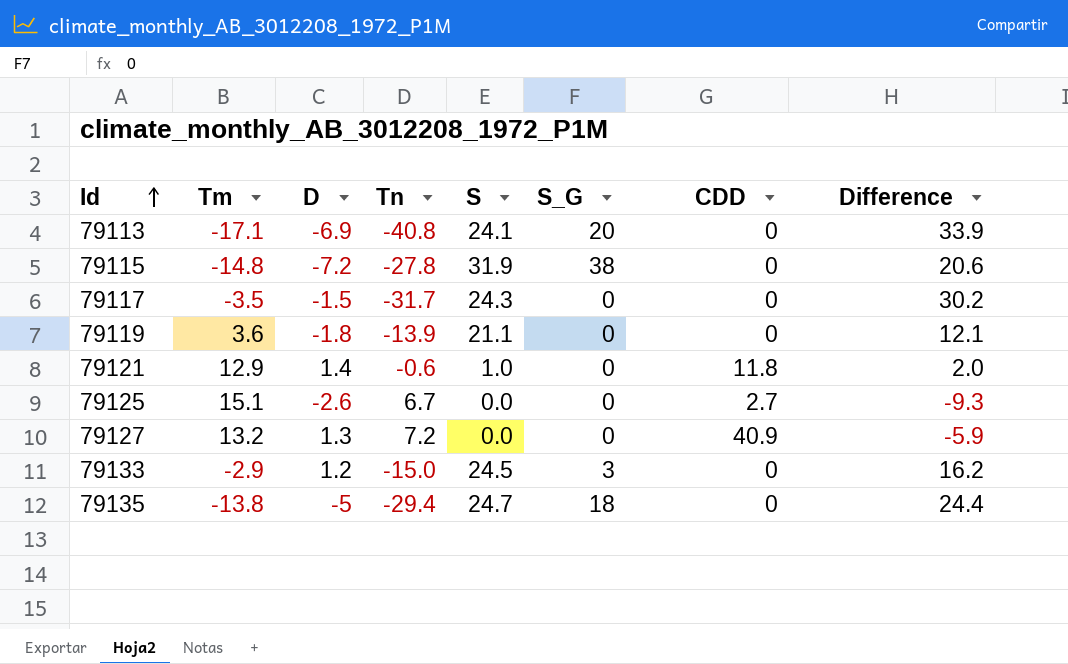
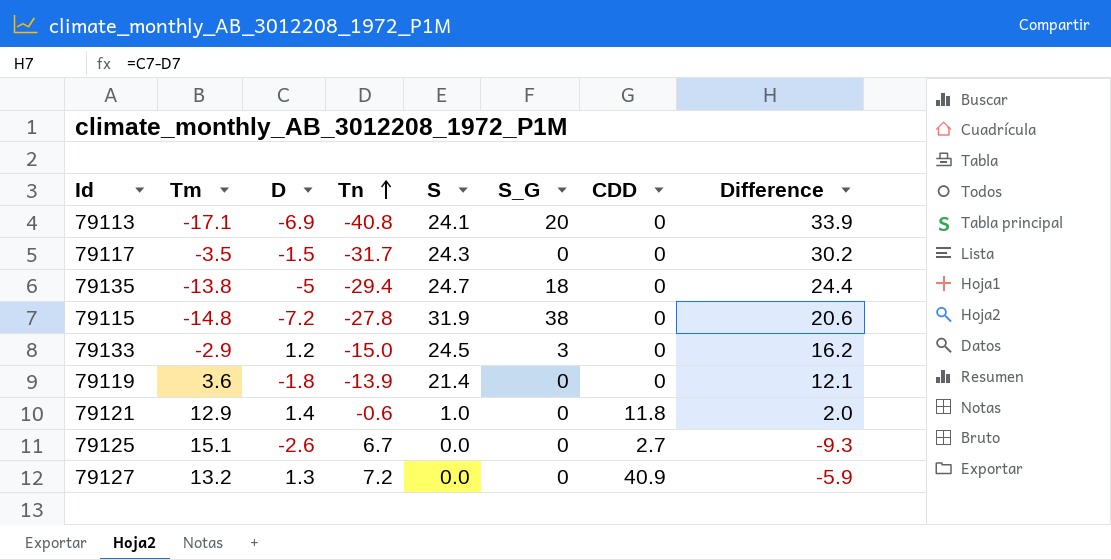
row order: Id ascending -> Tn ascending
79119 | S: 21.1 -> 21.4

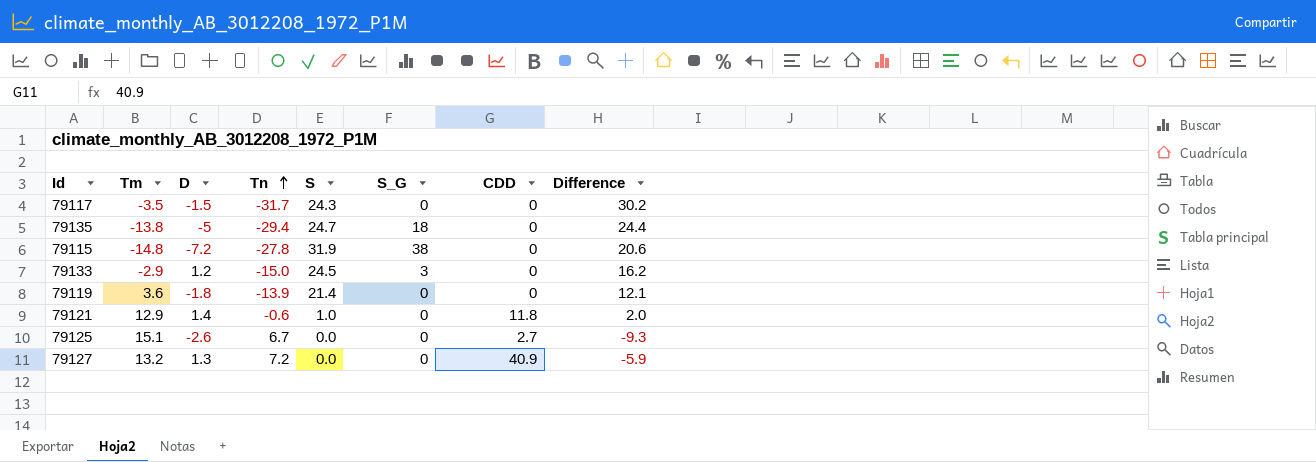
row 79113: -17.1 | -6.9 | -40.8 | 24.1 | 20 | 0 | 33.9 -> none

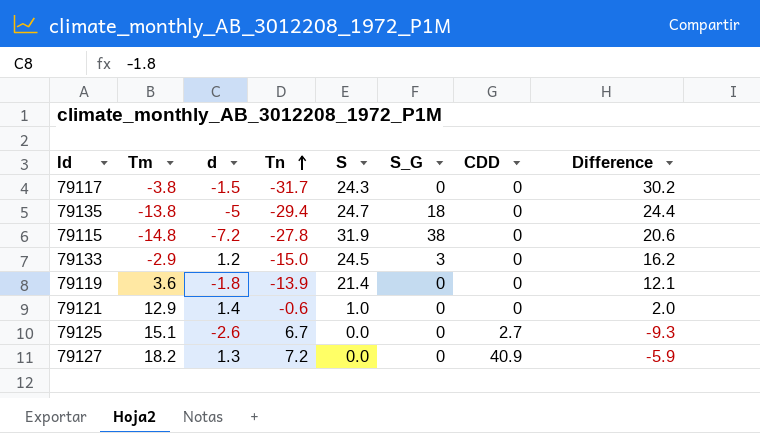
column name: D -> d
79117 | Tm: -3.5 -> -3.8
79121 | CDD: 11.8 -> 0
79127 | Tm: 13.2 -> 18.2

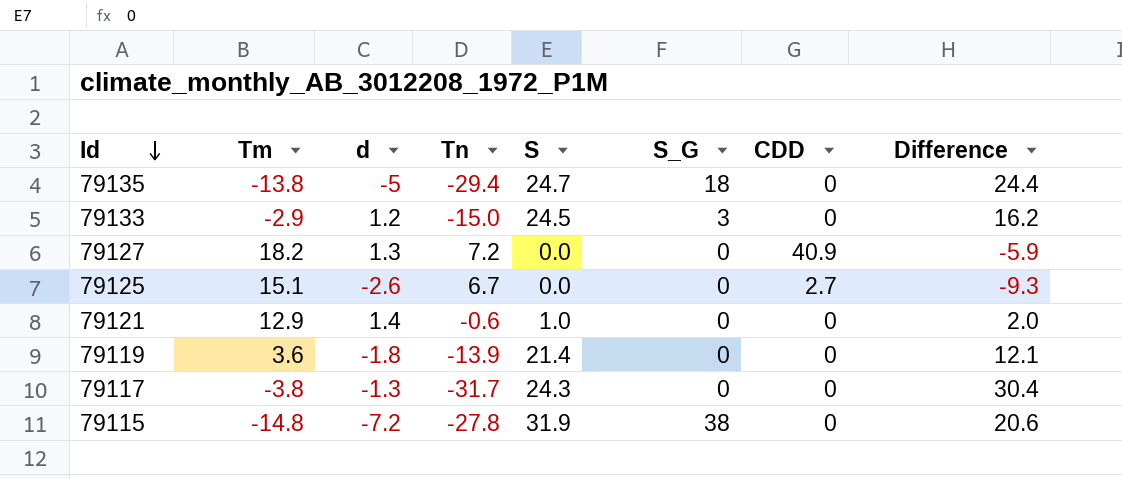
row order: Tn ascending -> Id descending
79117 | d: -1.5 -> -1.3
79117 | Difference: 30.2 -> 30.4

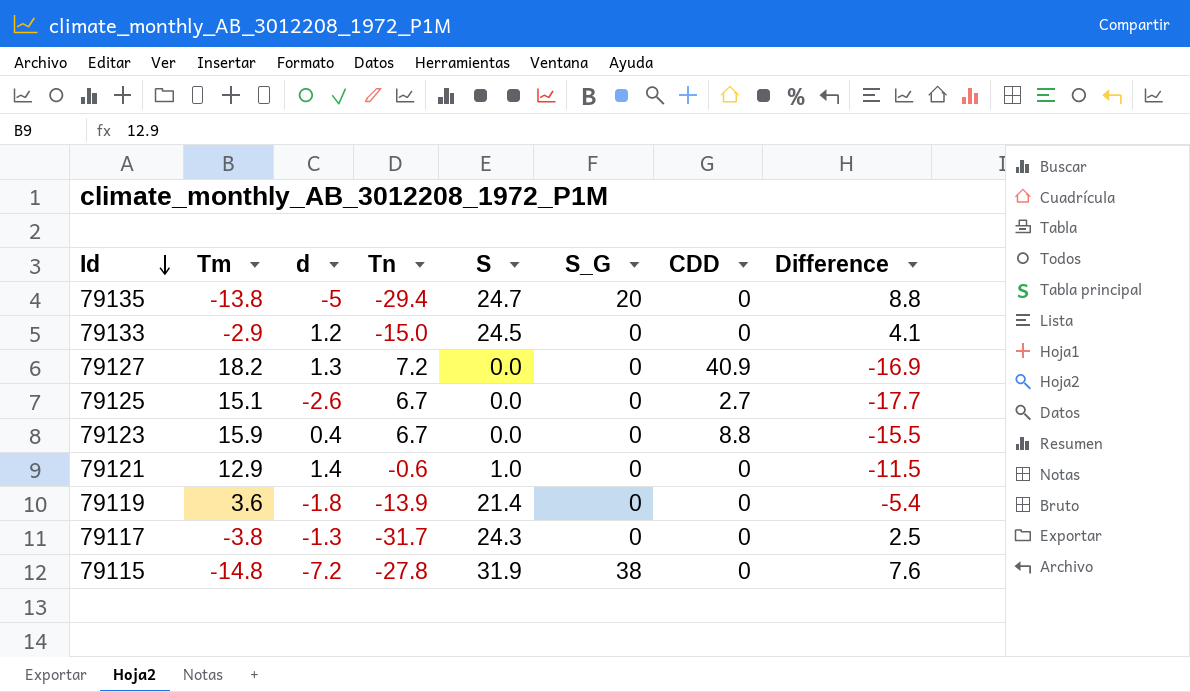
column Difference | formula: [d] - [Tn] -> [d] - [Tm]
79135 | S_G: 18 -> 20
79133 | S_G: 3 -> 0
row 79123: none -> 15.9 | 0.4 | 6.7 | 0.0 | 0 | 8.8 | -15.5

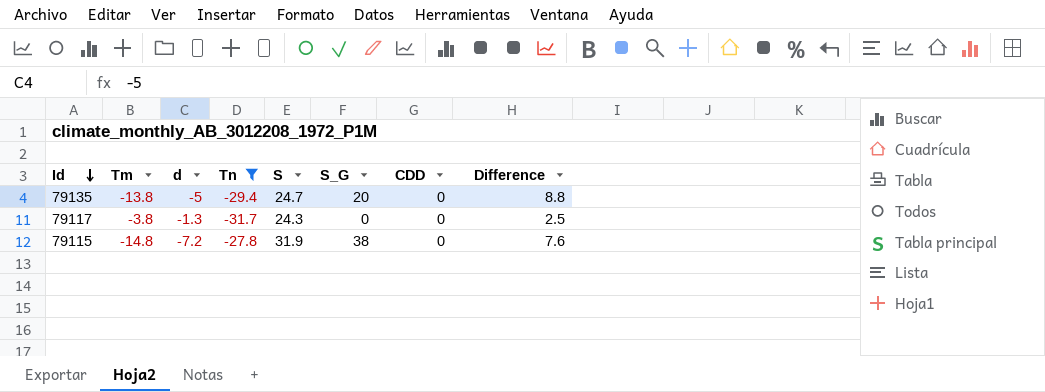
filter: none -> Tn <= -27.8

